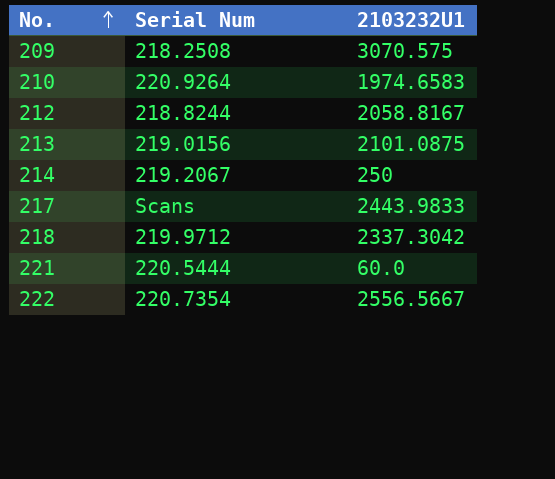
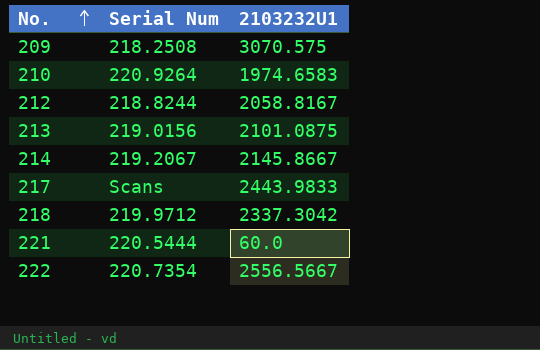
214 | 2103232U1: 250 -> 2145.8667

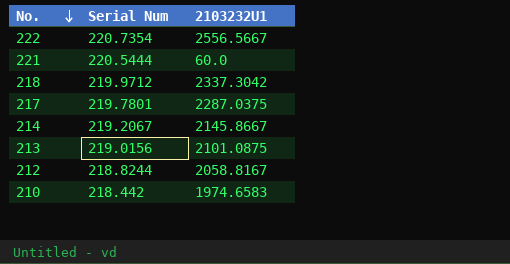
row order: No. ascending -> No. descending
row 209: 218.2508 | 3070.575 -> none
217 | Serial Num: Scans -> 219.7801
217 | 2103232U1: 2443.9833 -> 2287.0375
210 | Serial Num: 220.9264 -> 218.442

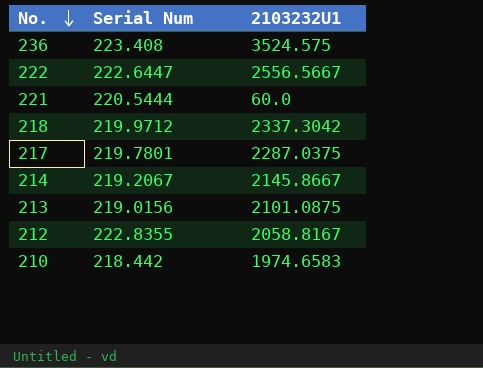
row 236: none -> 223.408 | 3524.575
222 | Serial Num: 220.7354 -> 222.6447
212 | Serial Num: 218.8244 -> 222.8355

